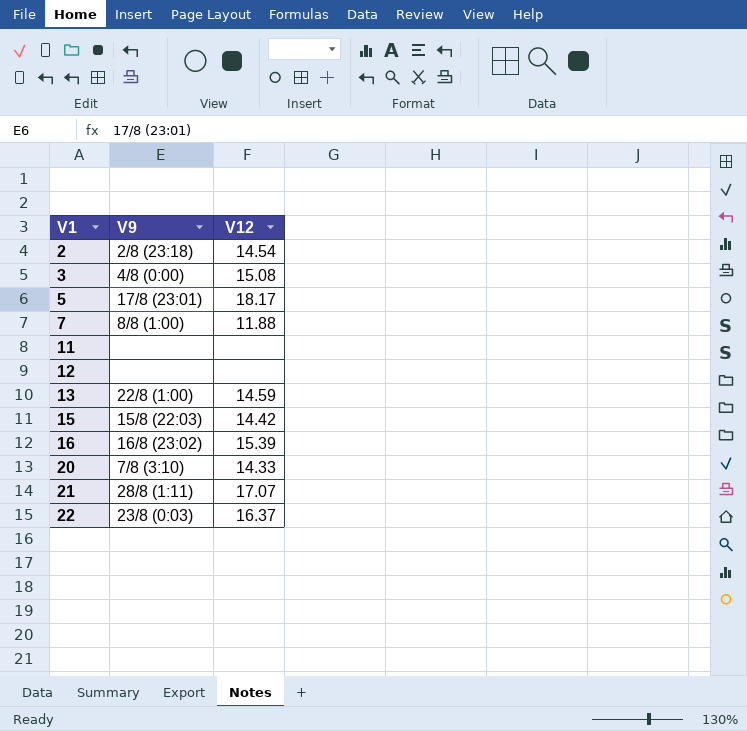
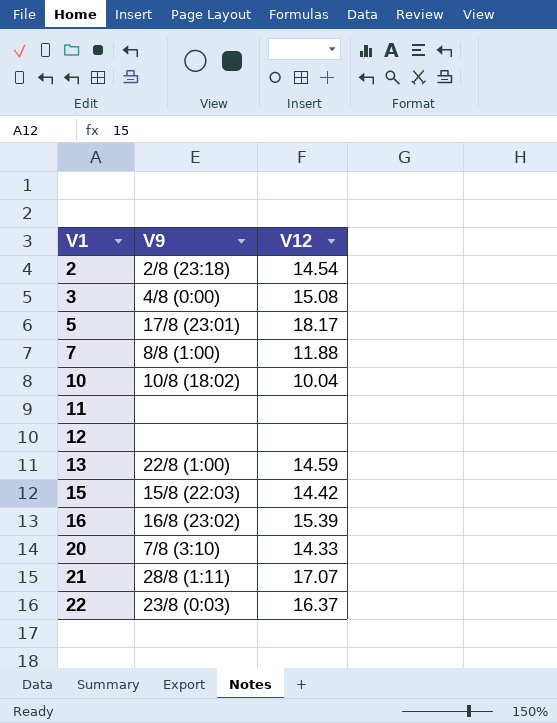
row 10: none -> 10/8 (18:02) | 10.04

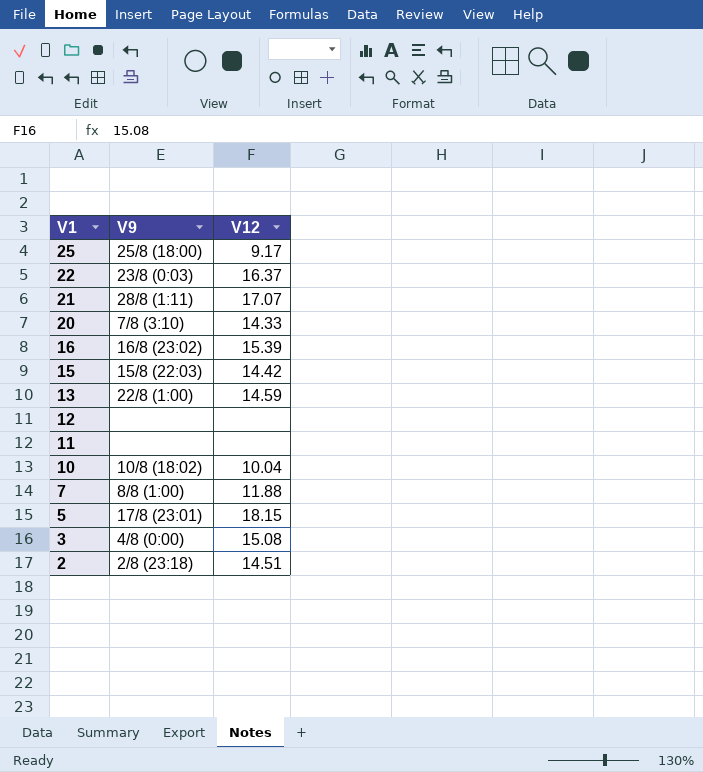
row order: V1 ascending -> V1 descending
row 25: none -> 25/8 (18:00) | 9.17
5 | V12: 18.17 -> 18.15
2 | V12: 14.54 -> 14.51

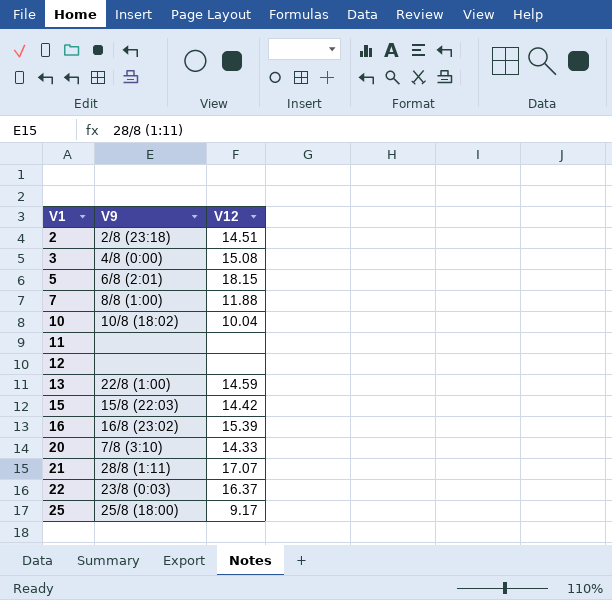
row order: V1 descending -> V1 ascending
5 | V9: 17/8 (23:01) -> 6/8 (2:01)

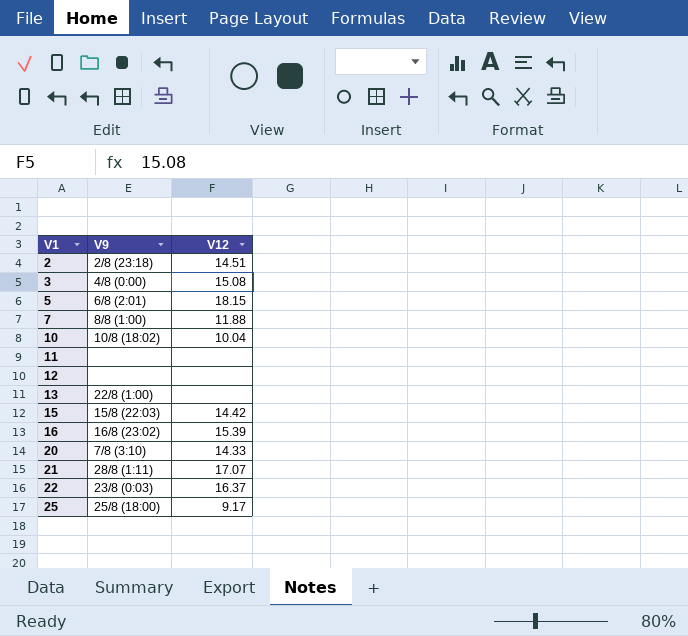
13 | V12: 14.59 -> none

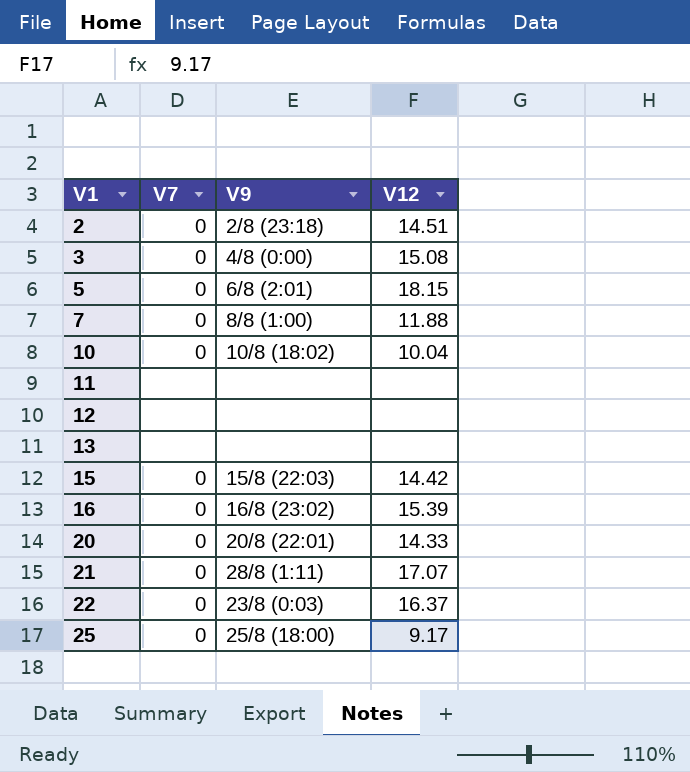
column V7 | position: none -> 2
13 | V9: 22/8 (1:00) -> none
20 | V9: 7/8 (3:10) -> 20/8 (22:01)

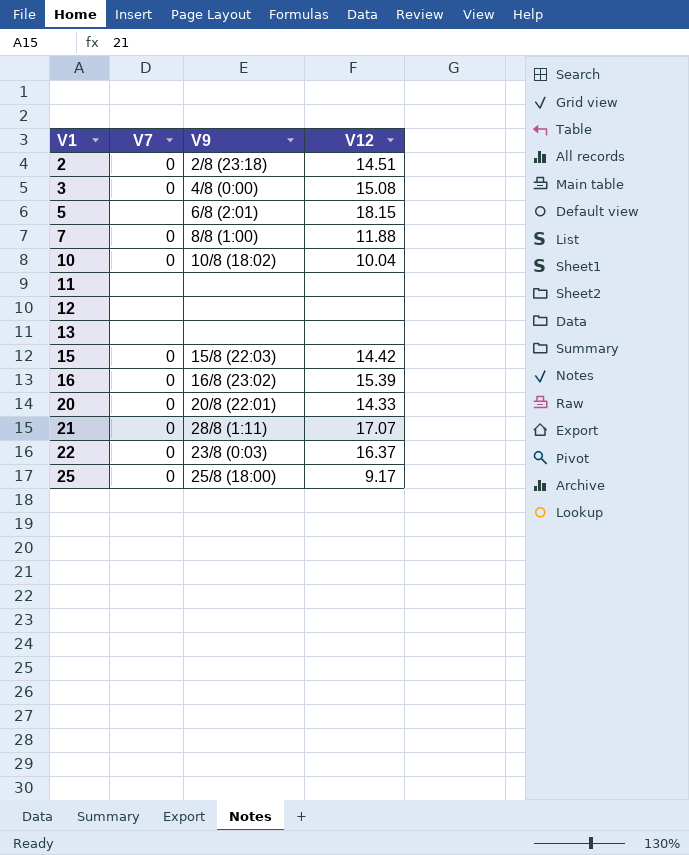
5 | V7: 0 -> none

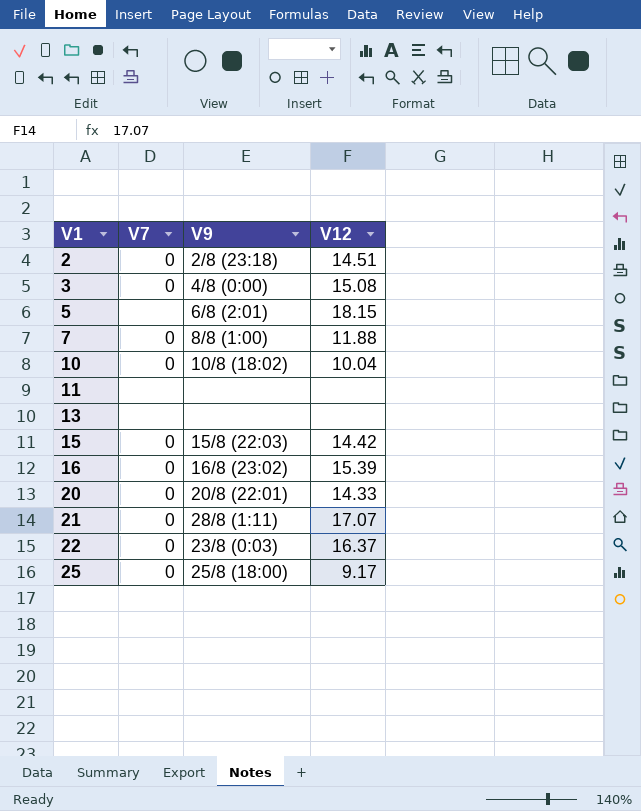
row 12: none | none | none -> none

